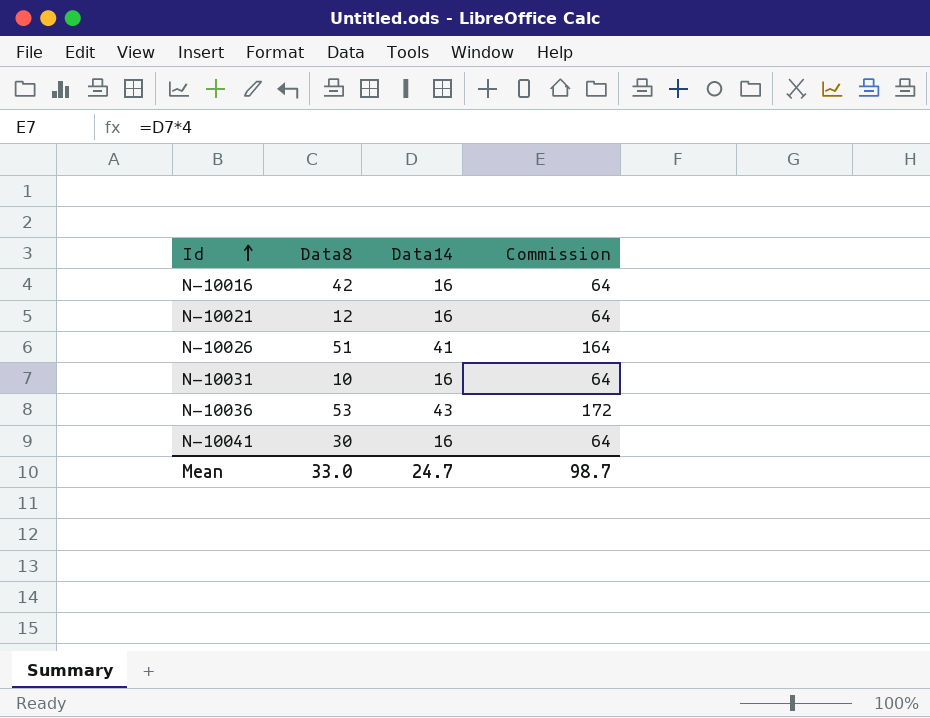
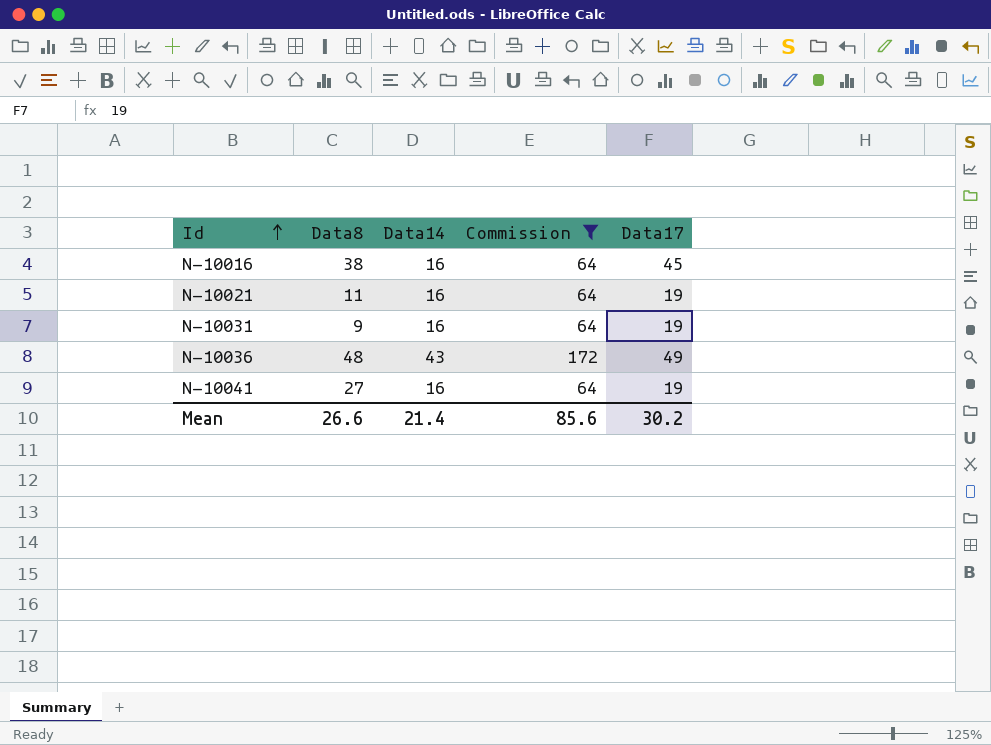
filter: none -> Commission != 164
column Data17 | position: none -> 5
N-10016 | Data8: 42 -> 38
N-10021 | Data8: 12 -> 11
N-10031 | Data8: 10 -> 9
N-10036 | Data8: 53 -> 48
N-10041 | Data8: 30 -> 27
Mean | Data8: 33.0 -> 26.6
Mean | Data14: 24.7 -> 21.4
Mean | Commission: 98.7 -> 85.6

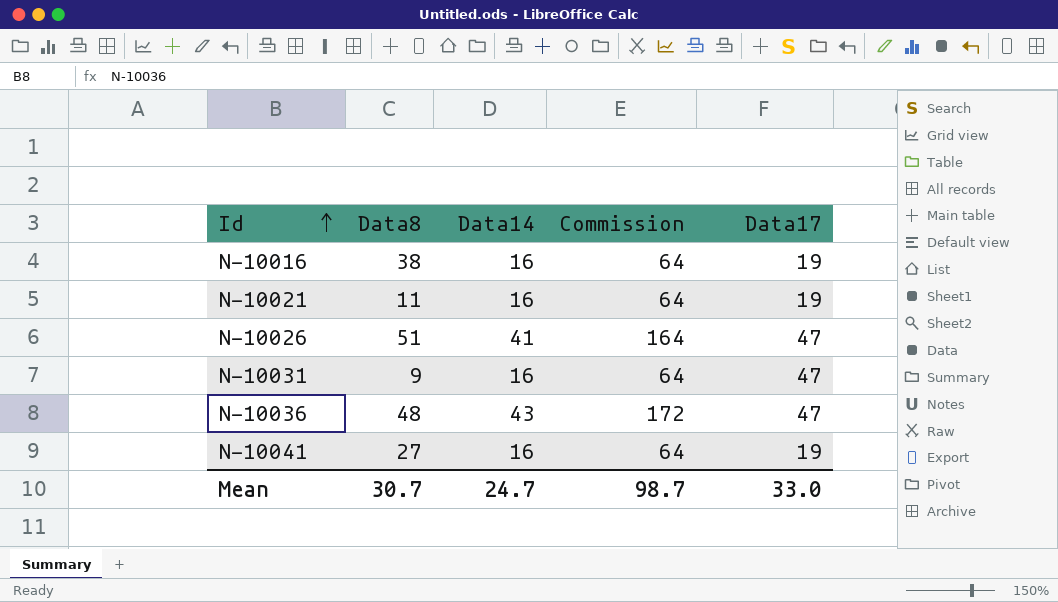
filter: Commission != 164 -> none
N-10016 | Data17: 45 -> 19
N-10031 | Data17: 19 -> 47
N-10036 | Data17: 49 -> 47
Mean | Data8: 26.6 -> 30.7
Mean | Data14: 21.4 -> 24.7
Mean | Commission: 85.6 -> 98.7
Mean | Data17: 30.2 -> 33.0

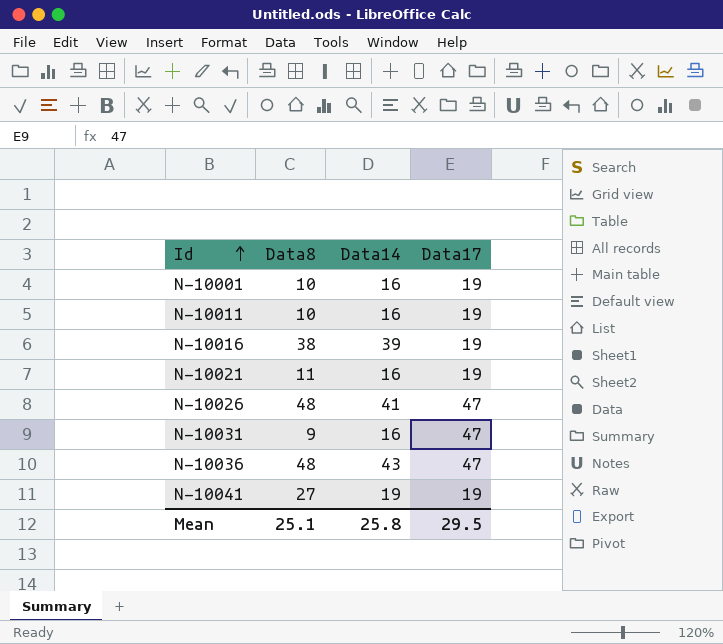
column Commission | formula: [Data14] * 4 -> none
row N-10001: none -> 10 | 16 | 19
row N-10011: none -> 10 | 16 | 19
N-10016 | Data14: 16 -> 39
N-10026 | Data8: 51 -> 48
N-10041 | Data14: 16 -> 19
Mean | Data8: 30.7 -> 25.1
Mean | Data14: 24.7 -> 25.8
Mean | Data17: 33.0 -> 29.5

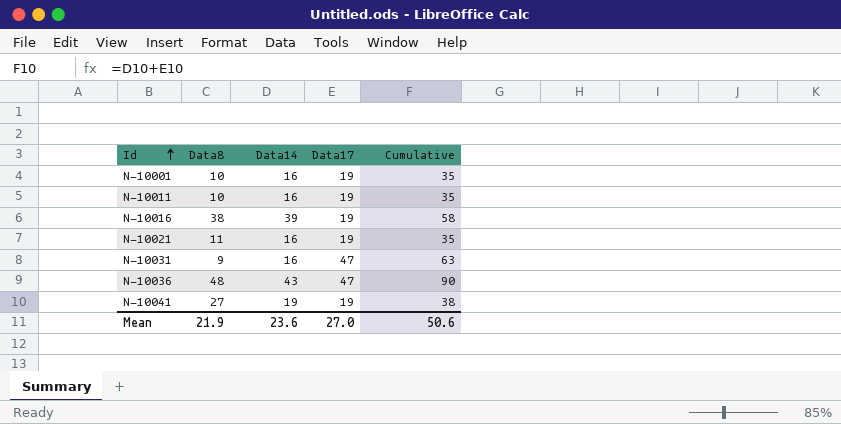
column Cumulative | formula: none -> [Data14] + [Data17]
row N-10026: 48 | 41 | 47 -> none
Mean | Data8: 25.1 -> 21.9
Mean | Data14: 25.8 -> 23.6
Mean | Data17: 29.5 -> 27.0

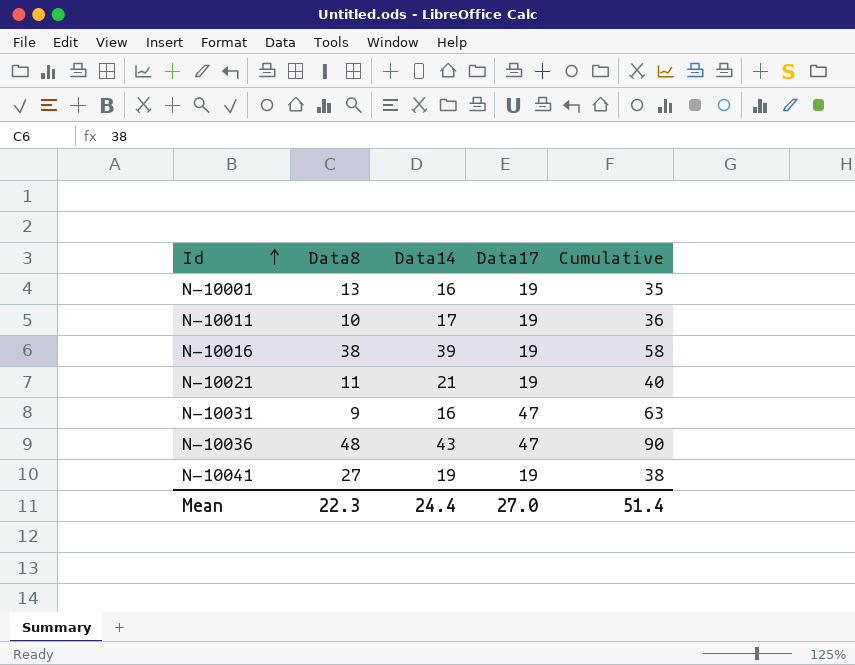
N-10001 | Data8: 10 -> 13
N-10011 | Data14: 16 -> 17
N-10011 | Cumulative: 35 -> 36
N-10021 | Data14: 16 -> 21
N-10021 | Cumulative: 35 -> 40
Mean | Data8: 21.9 -> 22.3
Mean | Data14: 23.6 -> 24.4
Mean | Cumulative: 50.6 -> 51.4

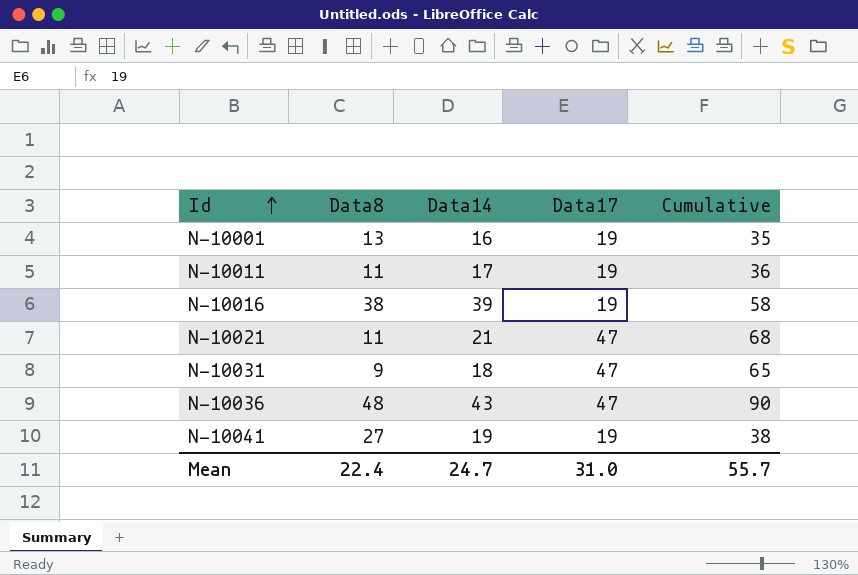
N-10011 | Data8: 10 -> 11
N-10021 | Data17: 19 -> 47
N-10021 | Cumulative: 40 -> 68
N-10031 | Data14: 16 -> 18
N-10031 | Cumulative: 63 -> 65
Mean | Data8: 22.3 -> 22.4
Mean | Data14: 24.4 -> 24.7
Mean | Data17: 27.0 -> 31.0
Mean | Cumulative: 51.4 -> 55.7

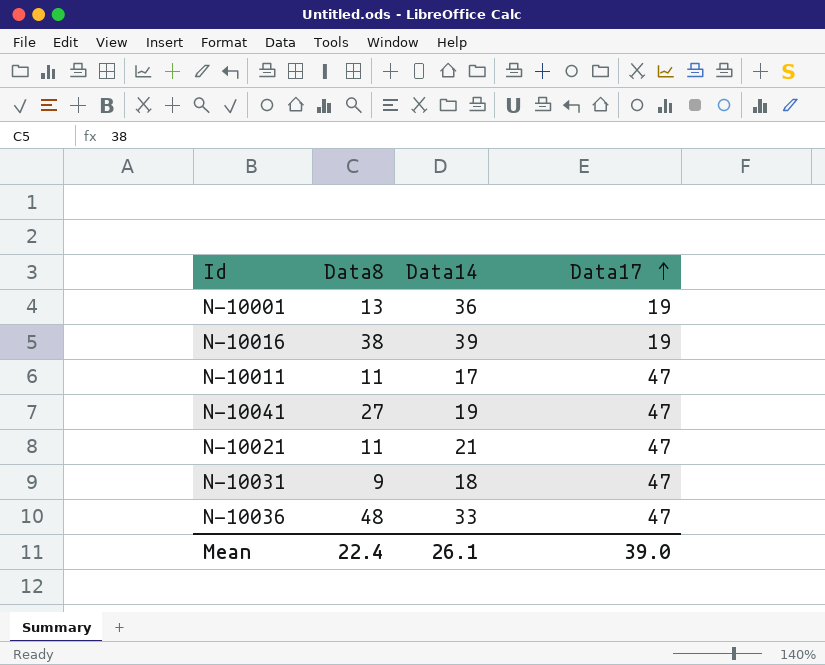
row order: Id ascending -> Data17 ascending
column Cumulative | formula: [Data14] + [Data17] -> none
N-10001 | Data14: 16 -> 36
N-10011 | Data17: 19 -> 47
N-10041 | Data17: 19 -> 47
N-10036 | Data14: 43 -> 33
Mean | Data14: 24.7 -> 26.1
Mean | Data17: 31.0 -> 39.0

